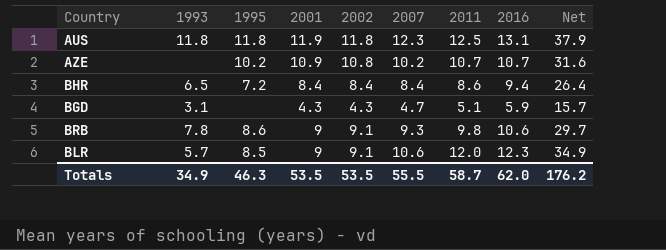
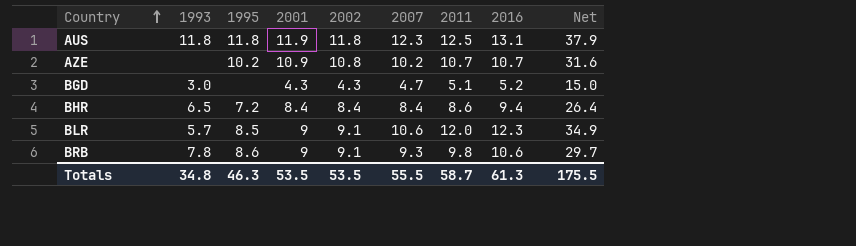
row order: none -> Country ascending
BGD | 1993: 3.1 -> 3.0
BGD | 2016: 5.9 -> 5.2
BGD | Net: 15.7 -> 15.0
Totals | 1993: 34.9 -> 34.8
Totals | 2016: 62.0 -> 61.3
Totals | Net: 176.2 -> 175.5

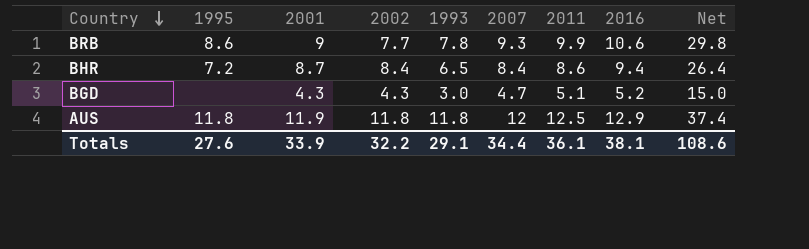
row order: Country ascending -> Country descending
column 1993 | position: 2 -> 5
row AZE: none | 10.2 | 10.9 | 10.8 | 10.2 | 10.7 | 10.7 | 31.6 -> none
row BLR: 5.7 | 8.5 | 9 | 9.1 | 10.6 | 12.0 | 12.3 | 34.9 -> none
BRB | 2002: 9.1 -> 7.7
BRB | 2011: 9.8 -> 9.9
BRB | Net: 29.7 -> 29.8
BHR | 2001: 8.4 -> 8.7
AUS | 2007: 12.3 -> 12
AUS | 2016: 13.1 -> 12.9
AUS | Net: 37.9 -> 37.4
Totals | 1995: 46.3 -> 27.6
Totals | 2001: 53.5 -> 33.9
Totals | 2002: 53.5 -> 32.2
Totals | 1993: 34.8 -> 29.1
Totals | 2007: 55.5 -> 34.4
Totals | 2011: 58.7 -> 36.1
Totals | 2016: 61.3 -> 38.1
Totals | Net: 175.5 -> 108.6

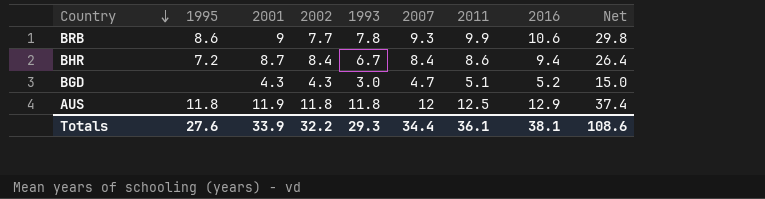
BHR | 1993: 6.5 -> 6.7
Totals | 1993: 29.1 -> 29.3

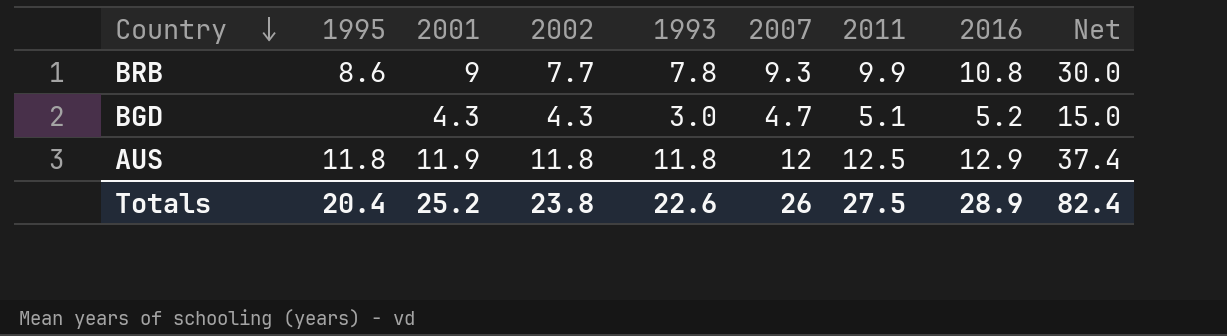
row BHR: 7.2 | 8.7 | 8.4 | 6.7 | 8.4 | 8.6 | 9.4 | 26.4 -> none
BRB | 2016: 10.6 -> 10.8
BRB | Net: 29.8 -> 30.0
Totals | 1995: 27.6 -> 20.4
Totals | 2001: 33.9 -> 25.2
Totals | 2002: 32.2 -> 23.8
Totals | 1993: 29.3 -> 22.6
Totals | 2007: 34.4 -> 26
Totals | 2011: 36.1 -> 27.5
Totals | 2016: 38.1 -> 28.9
Totals | Net: 108.6 -> 82.4

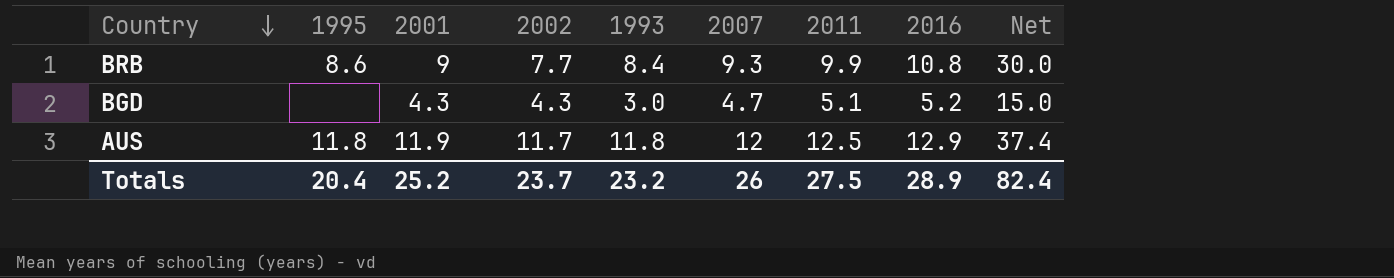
BRB | 1993: 7.8 -> 8.4
AUS | 2002: 11.8 -> 11.7
Totals | 2002: 23.8 -> 23.7
Totals | 1993: 22.6 -> 23.2

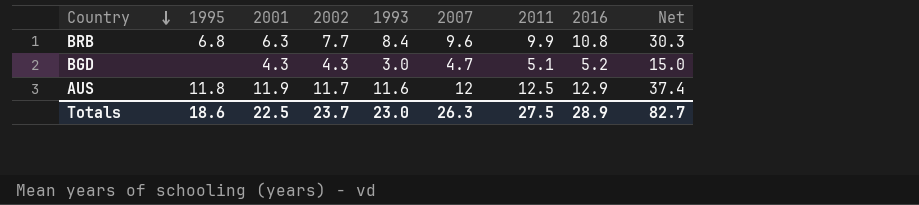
BRB | 1995: 8.6 -> 6.8
BRB | 2001: 9 -> 6.3
BRB | 2007: 9.3 -> 9.6
BRB | Net: 30.0 -> 30.3
AUS | 1993: 11.8 -> 11.6
Totals | 1995: 20.4 -> 18.6
Totals | 2001: 25.2 -> 22.5
Totals | 1993: 23.2 -> 23.0
Totals | 2007: 26 -> 26.3
Totals | Net: 82.4 -> 82.7

